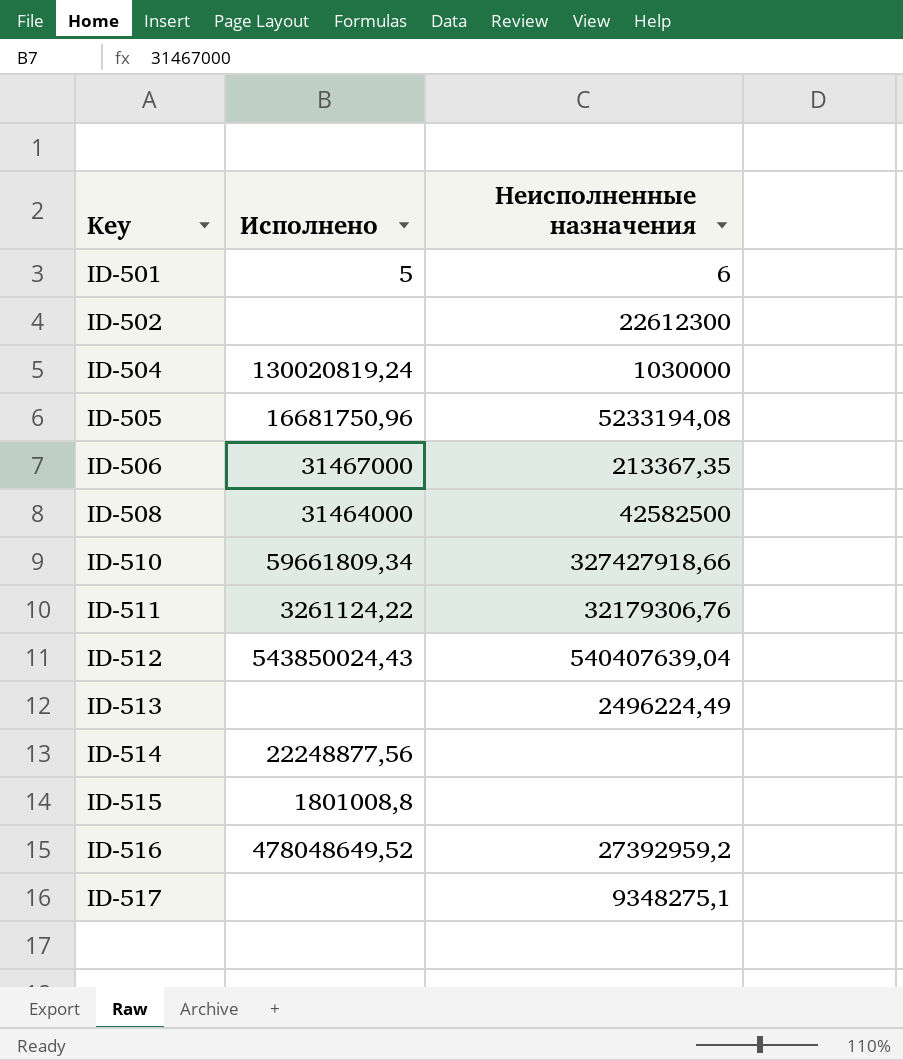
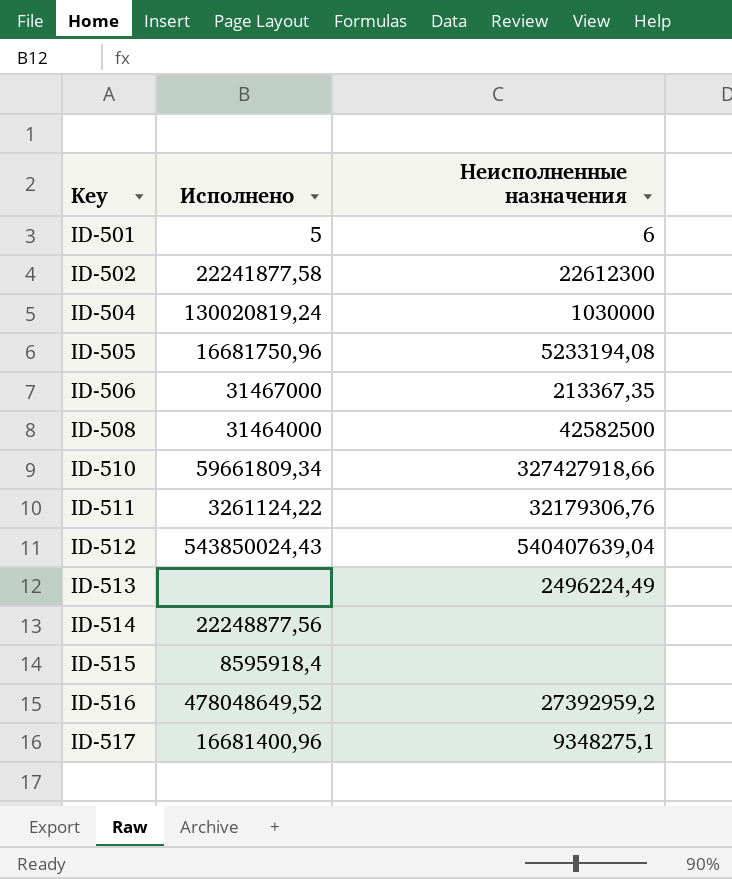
ID-502 | Исполнено: none -> 22241877,58
ID-515 | Исполнено: 1801008,8 -> 8595918,4
ID-517 | Исполнено: none -> 16681400,96

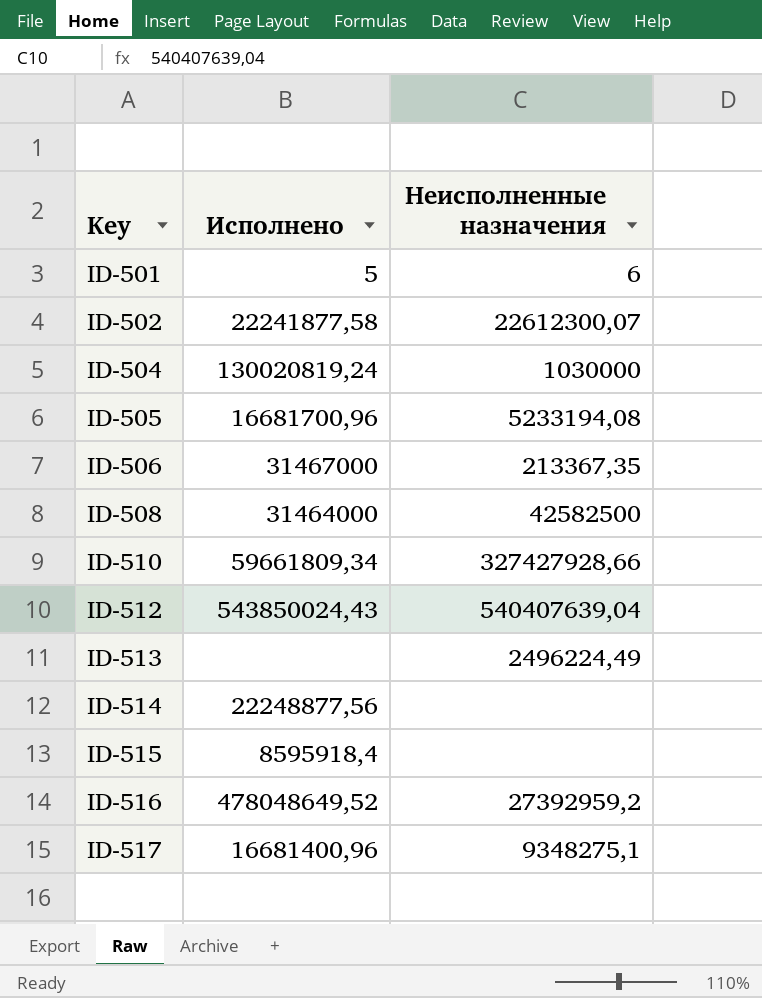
row ID-511: 3261124,22 | 32179306,76 -> none
ID-502 | Неисполненные назначения: 22612300 -> 22612300,07
ID-505 | Исполнено: 16681750,96 -> 16681700,96
ID-510 | Неисполненные назначения: 327427918,66 -> 327427928,66

